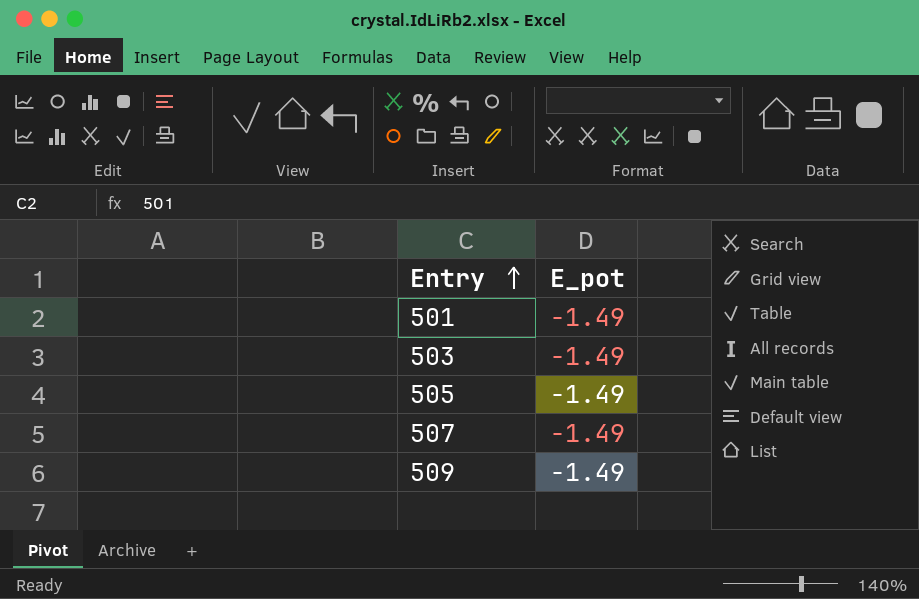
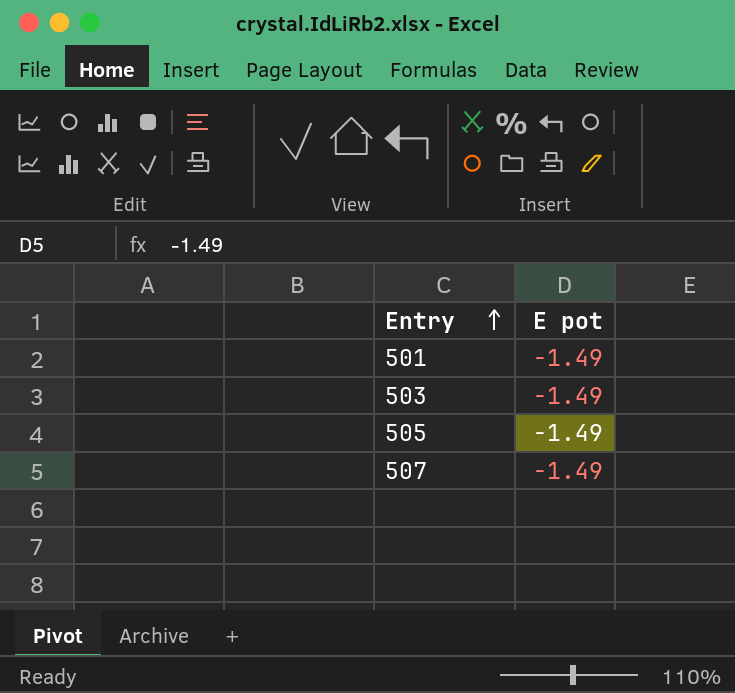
column name: E_pot -> E pot
row 509: -1.49 -> none

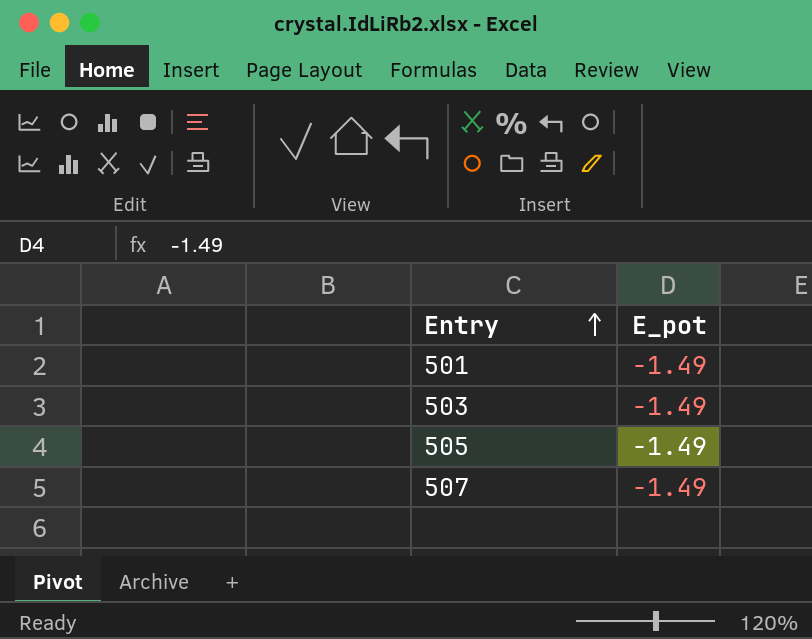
column name: E pot -> E_pot

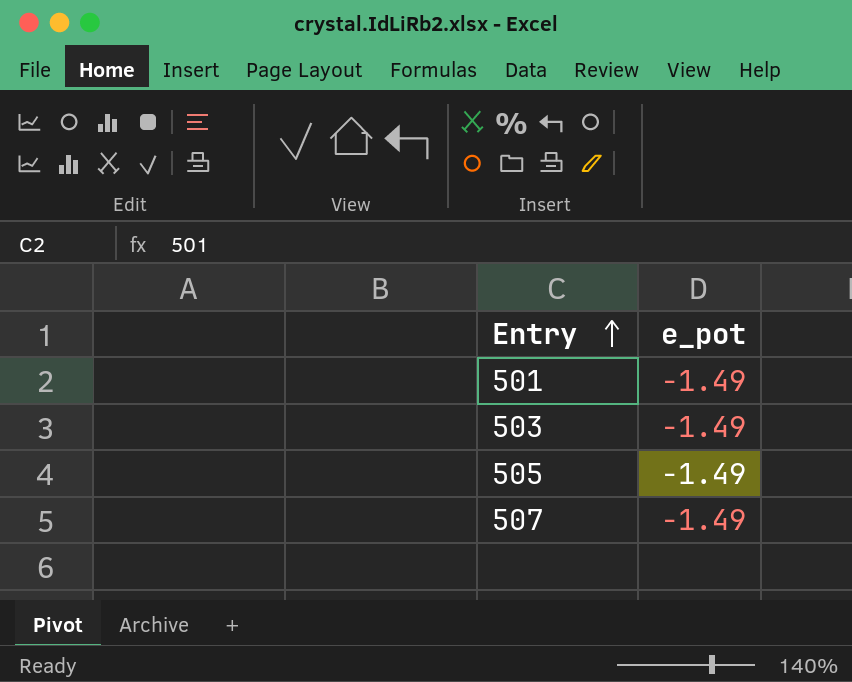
column name: E_pot -> e_pot

